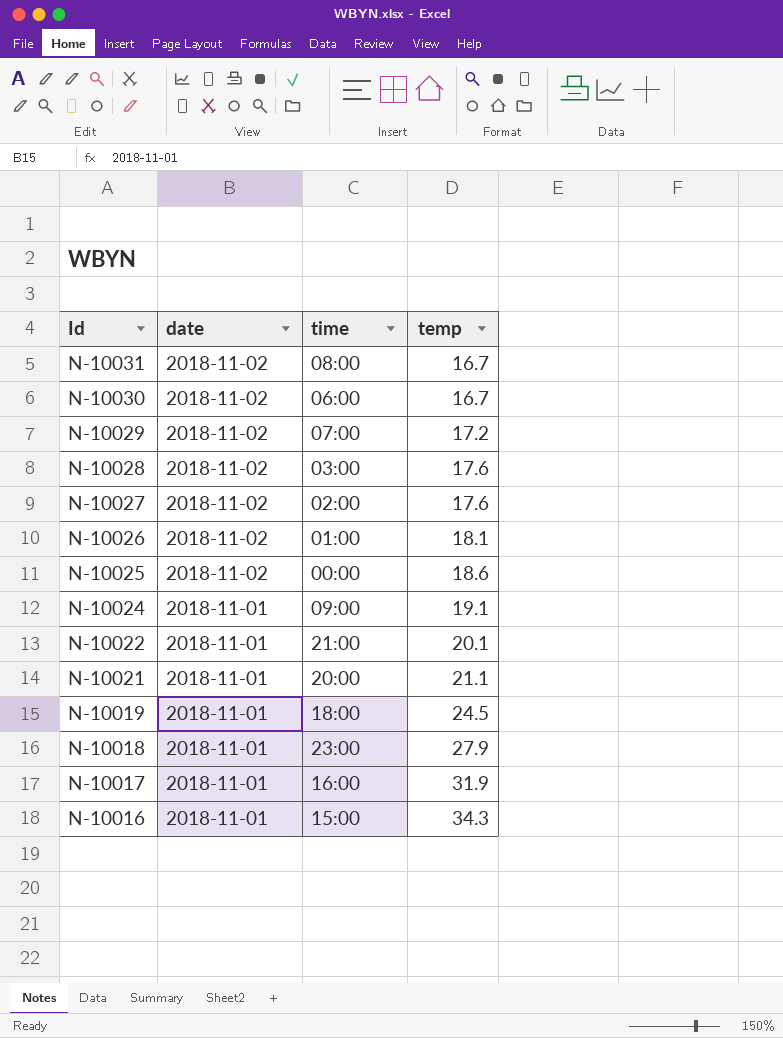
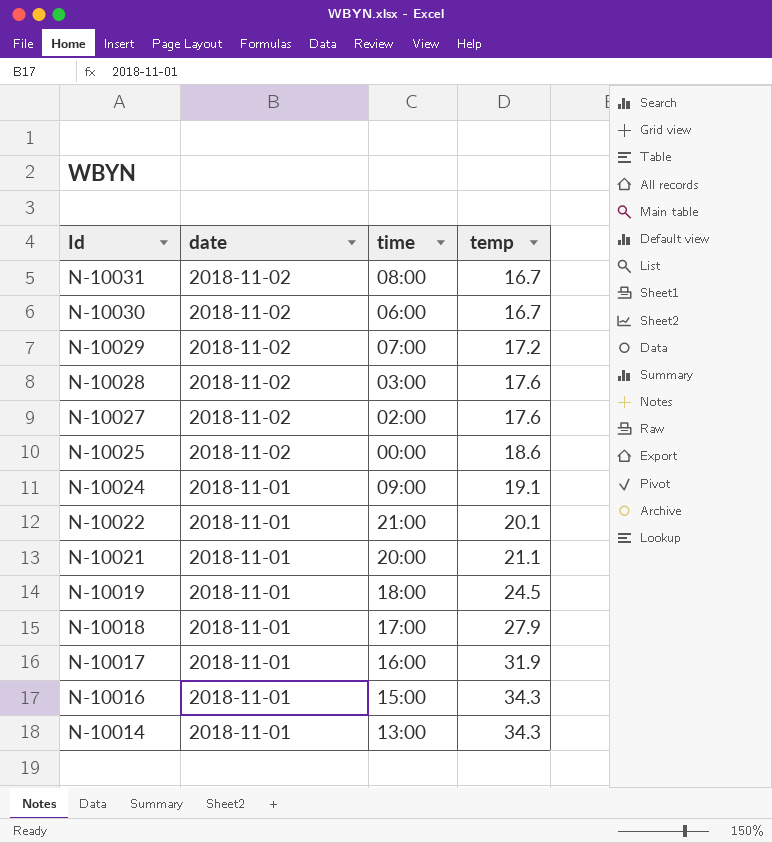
row N-10026: 2018-11-02 | 01:00 | 18.1 -> none
N-10018 | time: 23:00 -> 17:00
row N-10014: none -> 2018-11-01 | 13:00 | 34.3

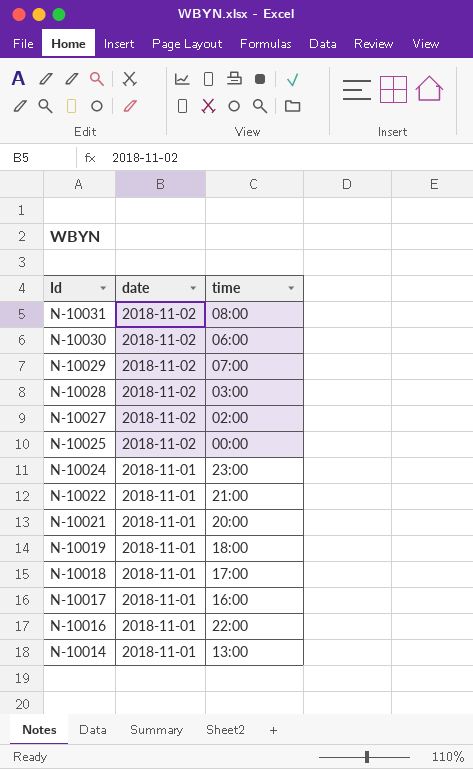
column temp | position: 4 -> none
N-10024 | time: 09:00 -> 23:00
N-10016 | time: 15:00 -> 22:00

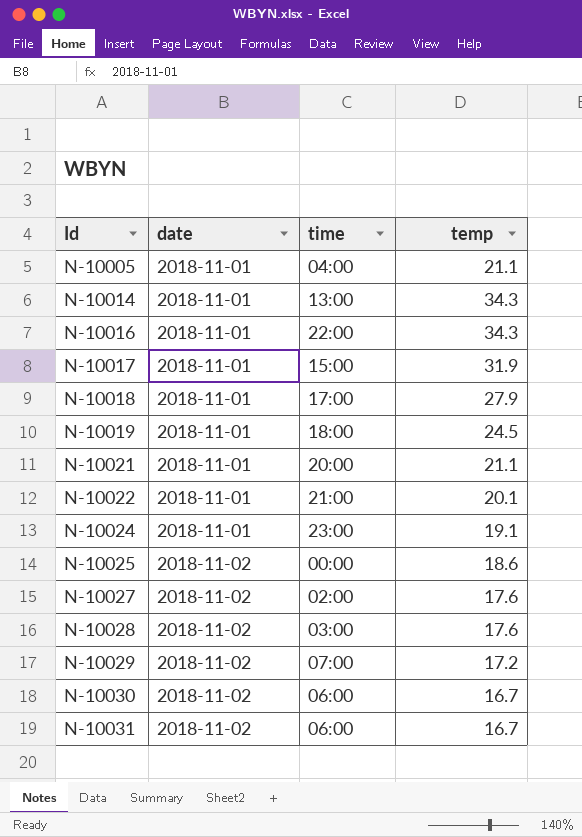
row order: Id descending -> Id ascending
column temp | position: none -> 4
row N-10005: none -> 2018-11-01 | 04:00 | 21.1
N-10017 | time: 16:00 -> 15:00
N-10031 | time: 08:00 -> 06:00

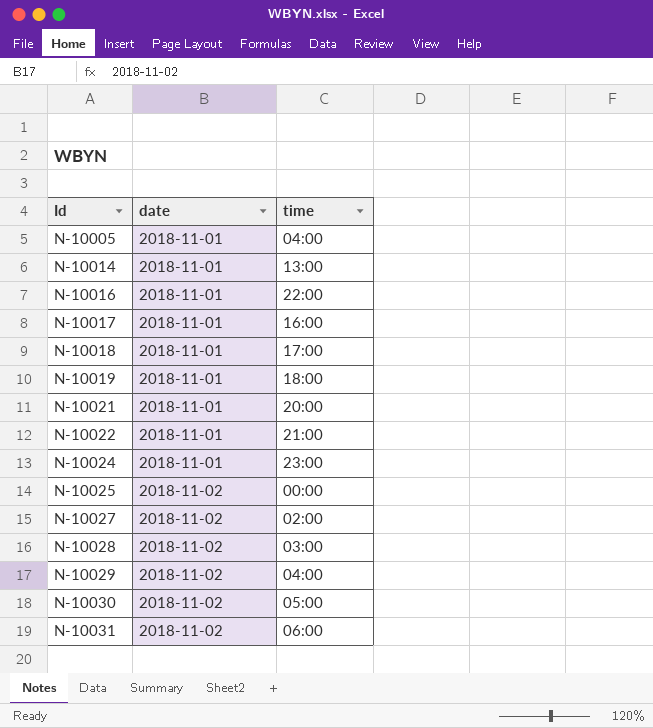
column temp | position: 4 -> none
N-10017 | time: 15:00 -> 16:00
N-10029 | time: 07:00 -> 04:00
N-10030 | time: 06:00 -> 05:00

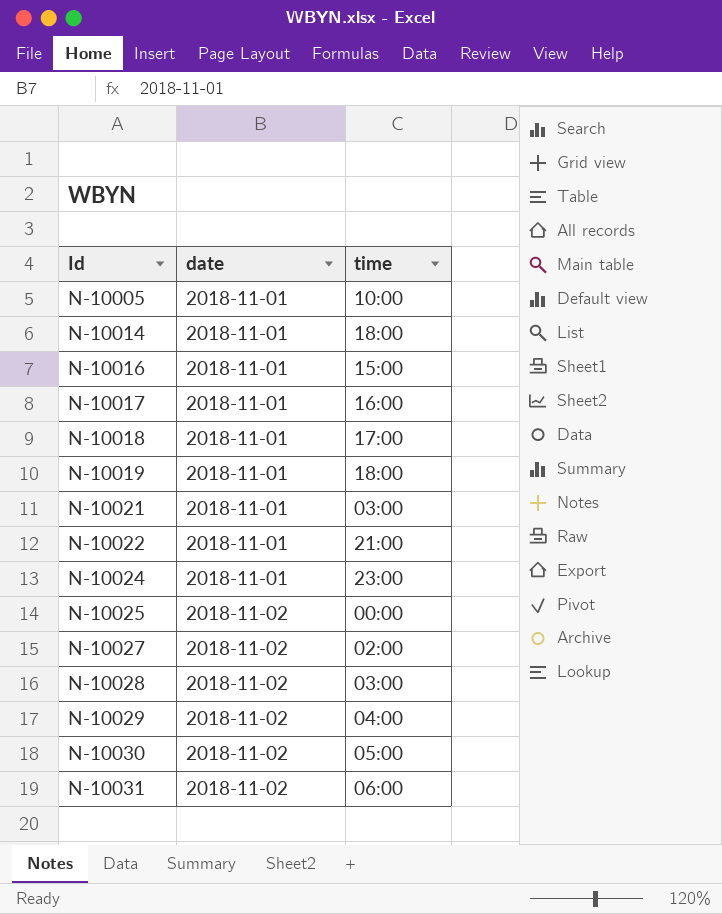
N-10005 | time: 04:00 -> 10:00
N-10014 | time: 13:00 -> 18:00
N-10016 | time: 22:00 -> 15:00
N-10021 | time: 20:00 -> 03:00

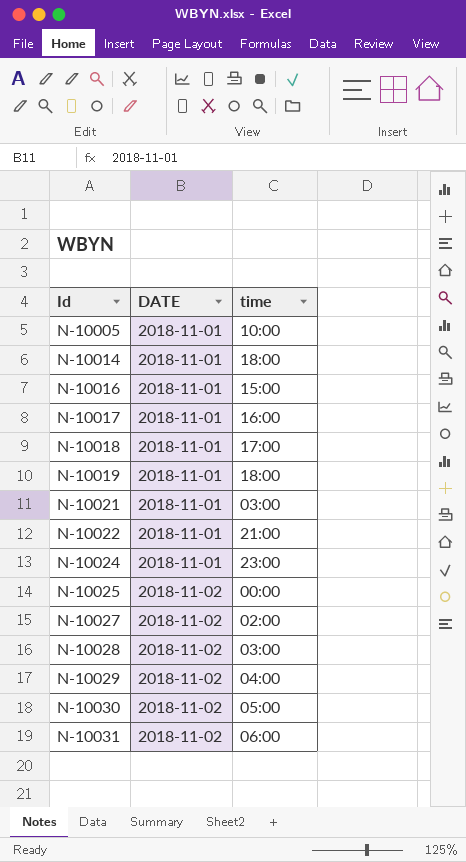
column name: date -> DATE

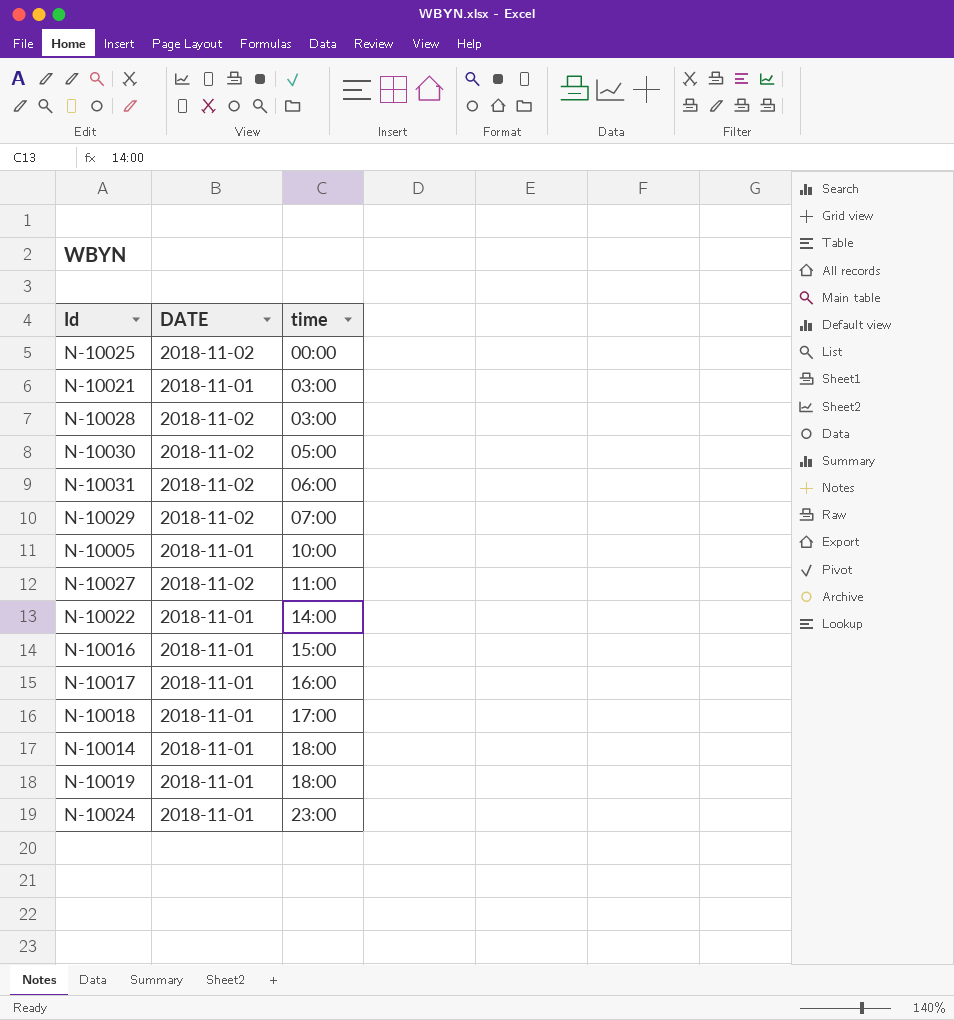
row order: Id ascending -> time ascending
N-10029 | time: 04:00 -> 07:00
N-10027 | time: 02:00 -> 11:00
N-10022 | time: 21:00 -> 14:00

